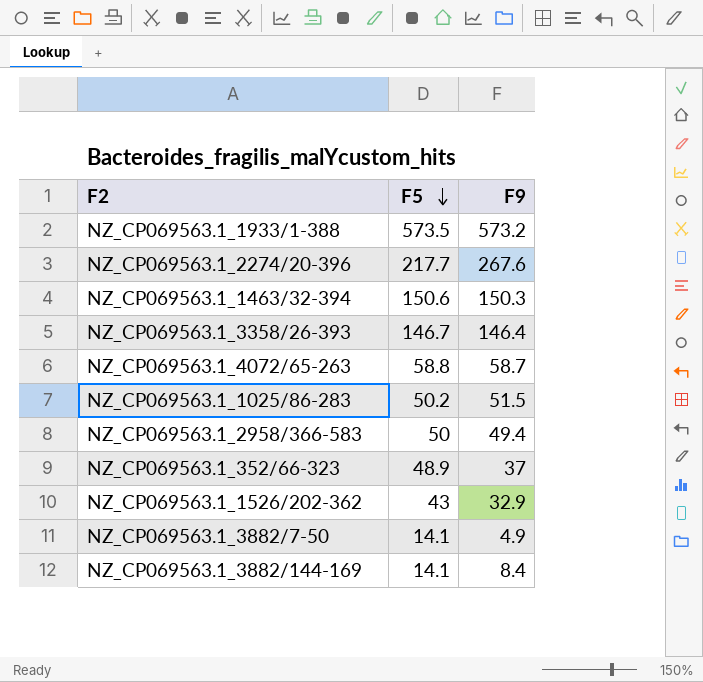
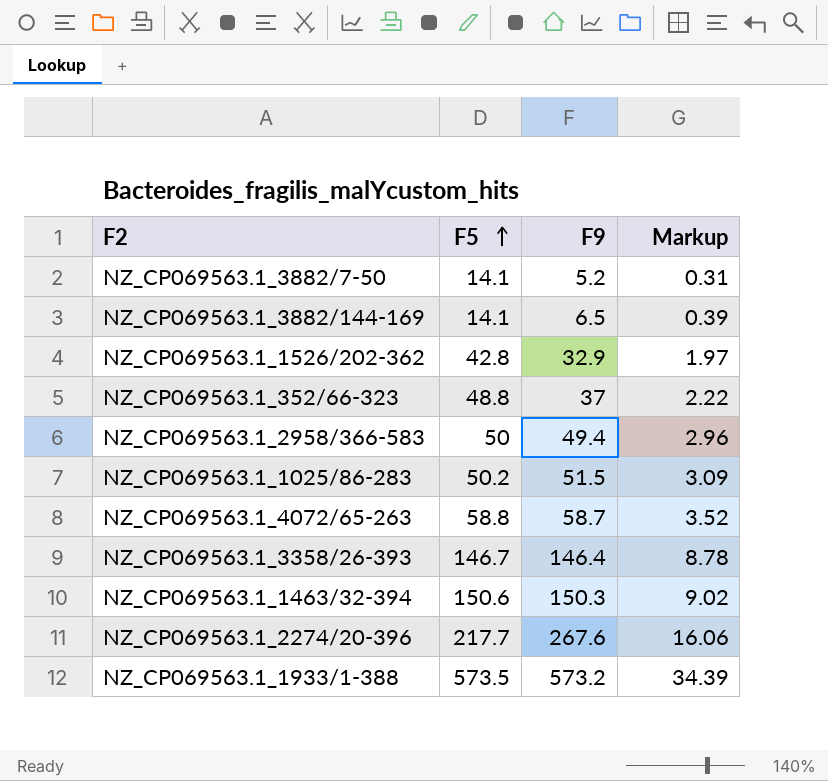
row order: F5 descending -> F5 ascending
column Markup | formula: none -> [F9] * 0.06
NZ_CP069563.1_3882/7-50 | F9: 4.9 -> 5.2
NZ_CP069563.1_3882/144-169 | F9: 8.4 -> 6.5
NZ_CP069563.1_1526/202-362 | F5: 43 -> 42.8
NZ_CP069563.1_352/66-323 | F5: 48.9 -> 48.8

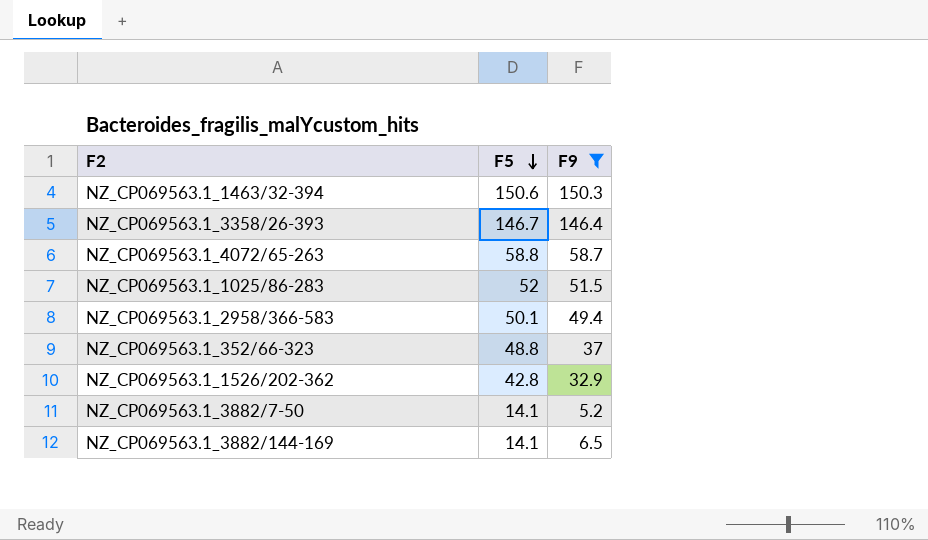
filter: none -> F9 <= 150.3
row order: F5 ascending -> F5 descending
column Markup | formula: [F9] * 0.06 -> none
NZ_CP069563.1_1025/86-283 | F5: 50.2 -> 52
NZ_CP069563.1_2958/366-583 | F5: 50 -> 50.1

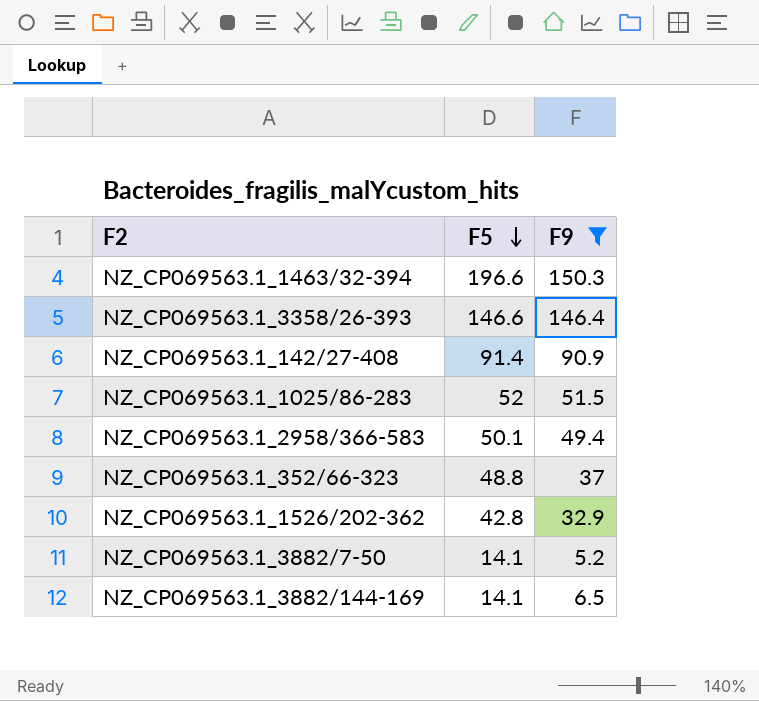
row NZ_CP069563.1_4072/65-263: 58.8 | 58.7 -> none
NZ_CP069563.1_1463/32-394 | F5: 150.6 -> 196.6
NZ_CP069563.1_3358/26-393 | F5: 146.7 -> 146.6
row NZ_CP069563.1_142/27-408: none -> 91.4 | 90.9

